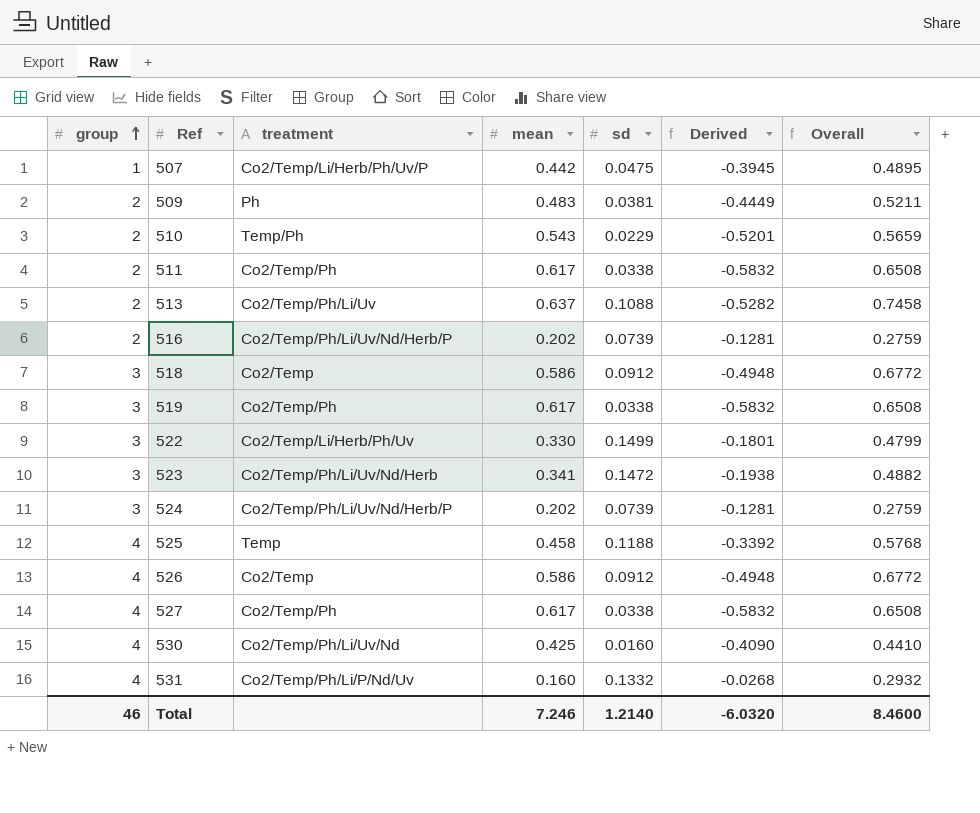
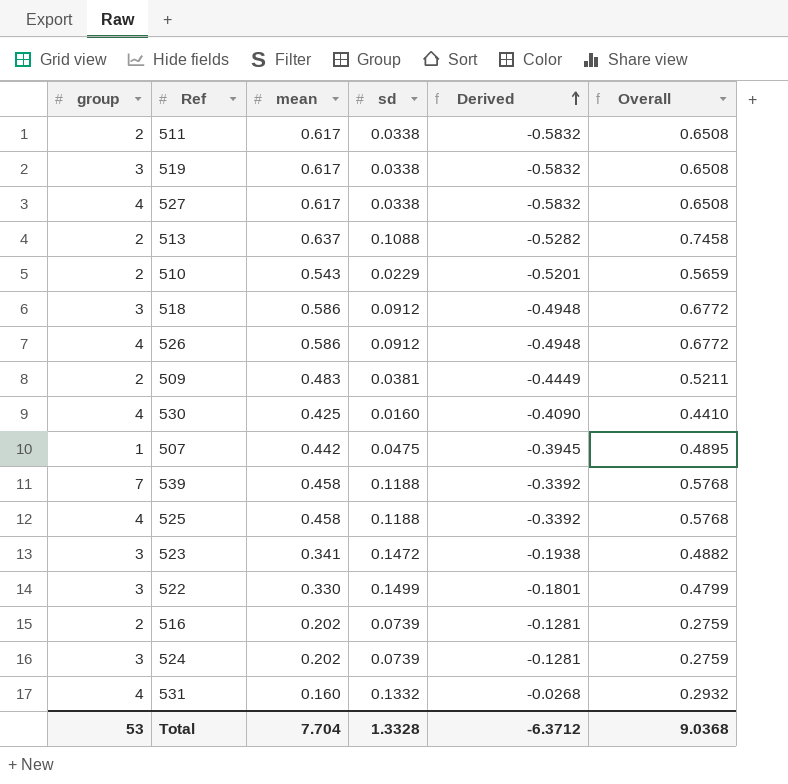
row order: group ascending -> Derived ascending
column treatment | position: 3 -> none
row 539: none -> 7 | 0.458 | 0.1188 | -0.3392 | 0.5768
Total | group: 46 -> 53
Total | mean: 7.246 -> 7.704
Total | sd: 1.2140 -> 1.3328
Total | Derived: -6.0320 -> -6.3712
Total | Overall: 8.4600 -> 9.0368

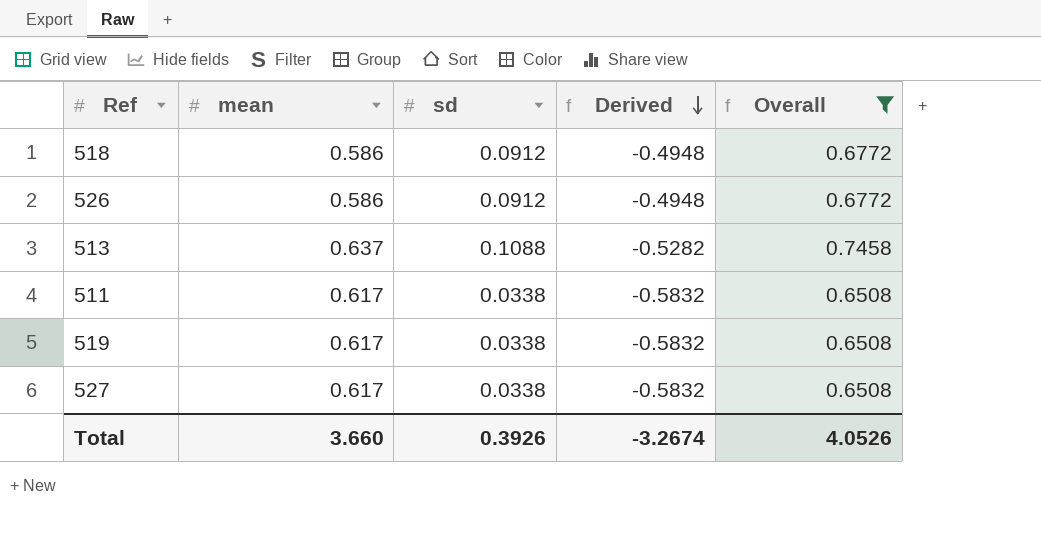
filter: none -> Overall >= 0.6508
row order: Derived ascending -> Derived descending
column group | position: 1 -> none
Total | mean: 7.704 -> 3.660
Total | sd: 1.3328 -> 0.3926
Total | Derived: -6.3712 -> -3.2674
Total | Overall: 9.0368 -> 4.0526

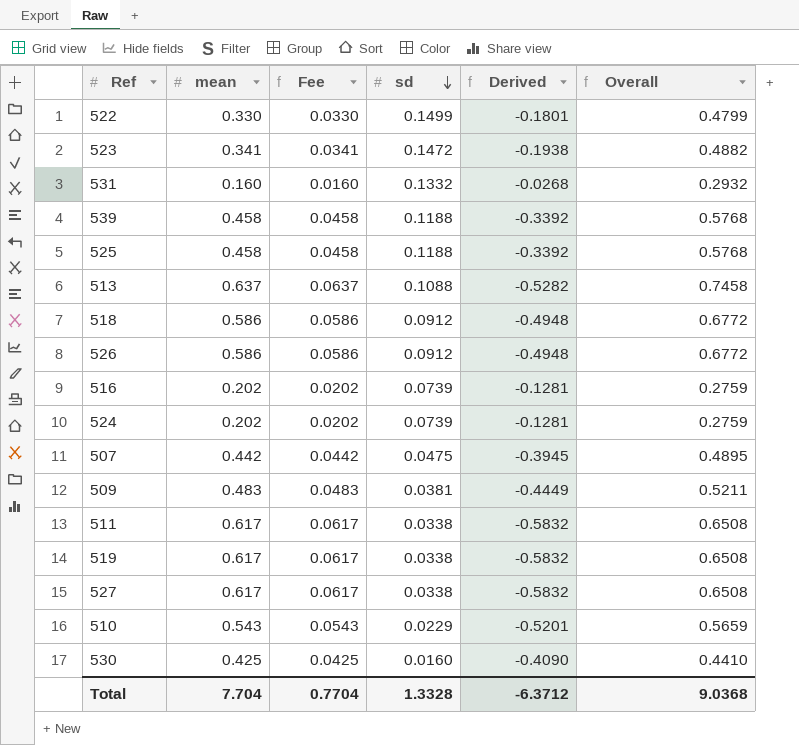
filter: Overall >= 0.6508 -> none
row order: Derived descending -> sd descending
column Fee | formula: none -> [mean] * 0.1
Total | mean: 3.660 -> 7.704
Total | sd: 0.3926 -> 1.3328
Total | Derived: -3.2674 -> -6.3712
Total | Overall: 4.0526 -> 9.0368

